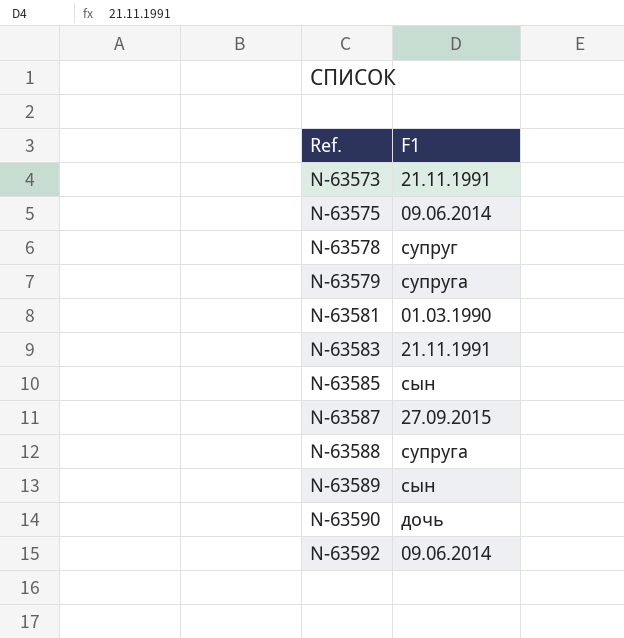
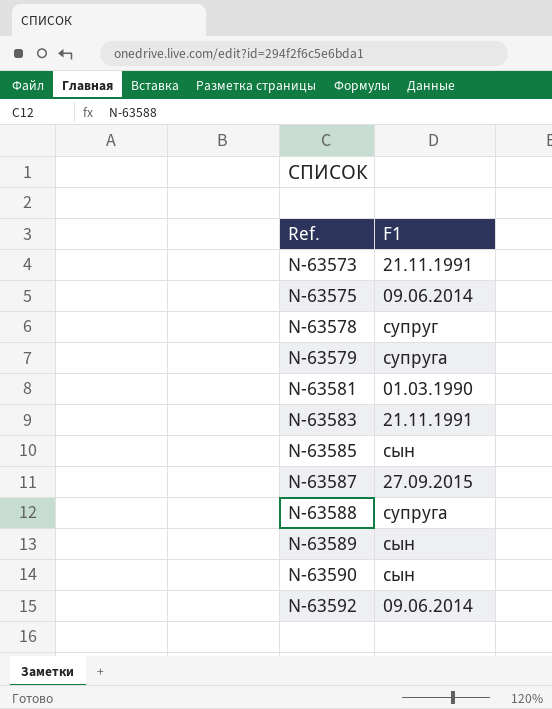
N-63590 | F1: дочь -> сын

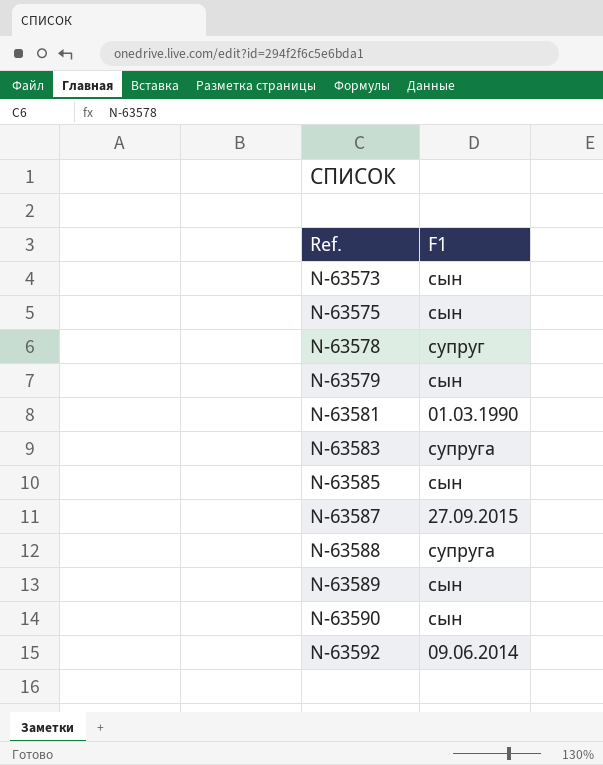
N-63573 | F1: 21.11.1991 -> сын
N-63575 | F1: 09.06.2014 -> сын
N-63579 | F1: супруга -> сын
N-63583 | F1: 21.11.1991 -> супруга

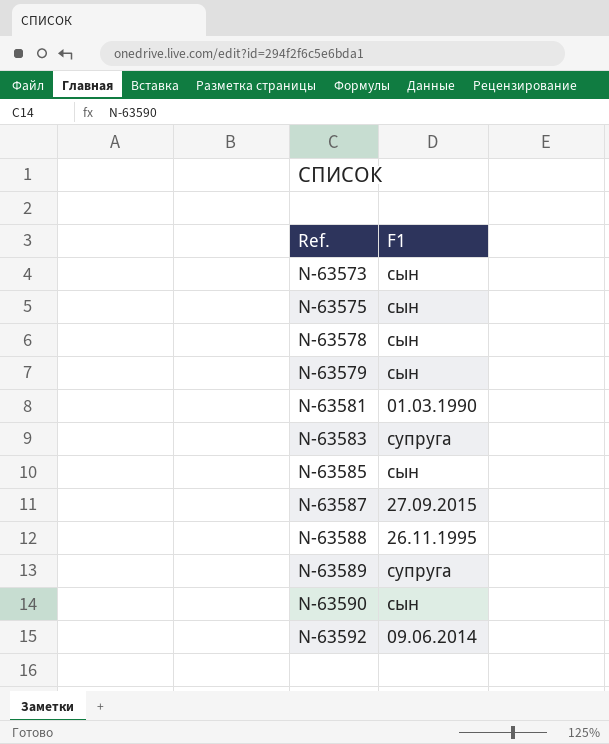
N-63578 | F1: супруг -> сын
N-63588 | F1: супруга -> 26.11.1995
N-63589 | F1: сын -> супруга

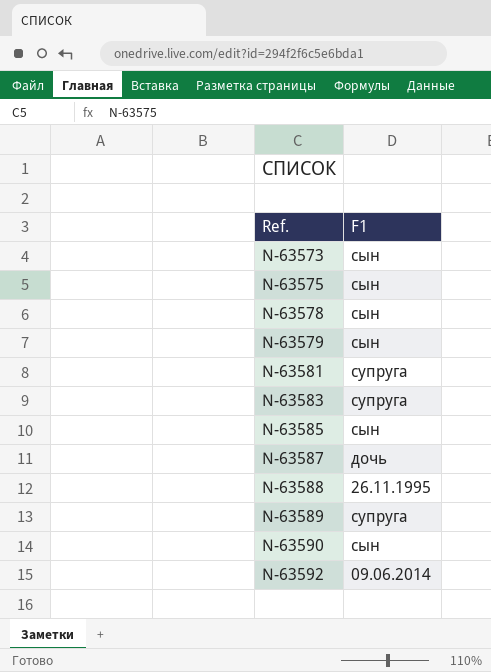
N-63581 | F1: 01.03.1990 -> супруга
N-63587 | F1: 27.09.2015 -> дочь

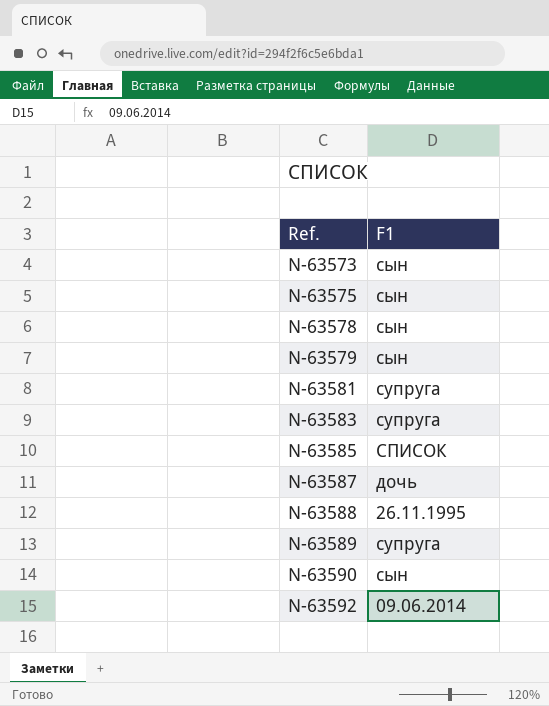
N-63585 | F1: сын -> СПИСОК

